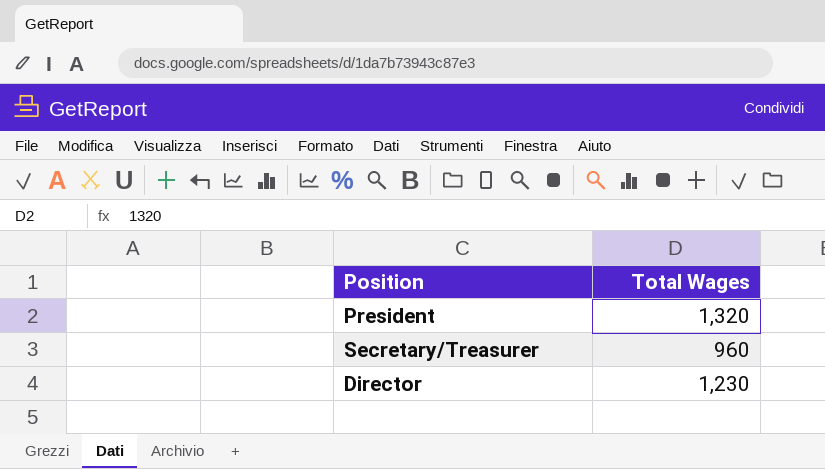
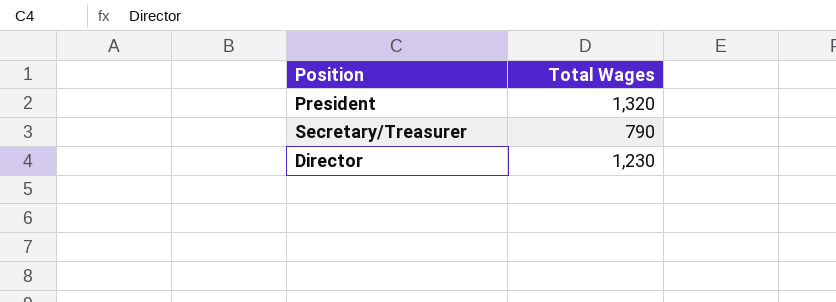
Secretary/Treasurer | Total Wages: 960 -> 790

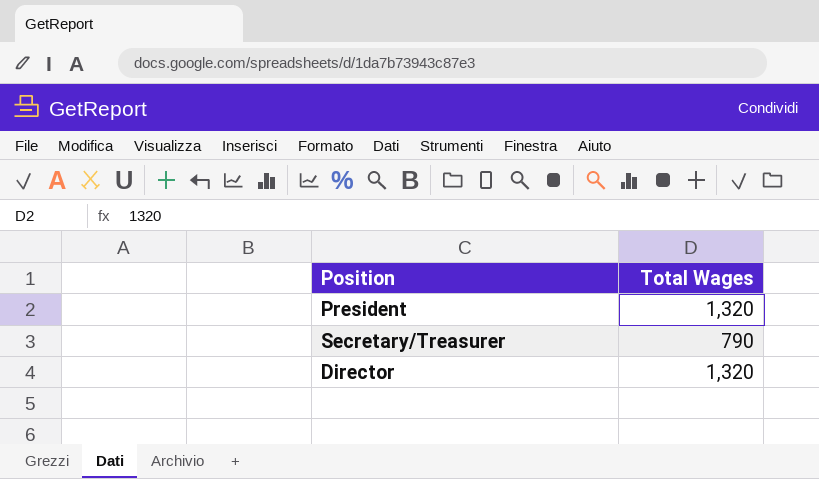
Director | Total Wages: 1,230 -> 1,320

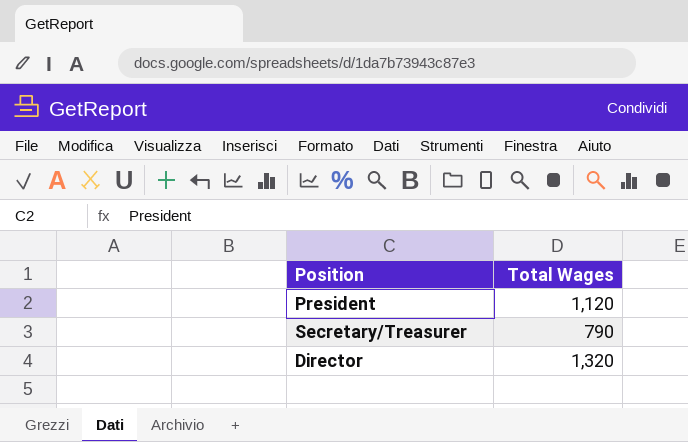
President | Total Wages: 1,320 -> 1,120

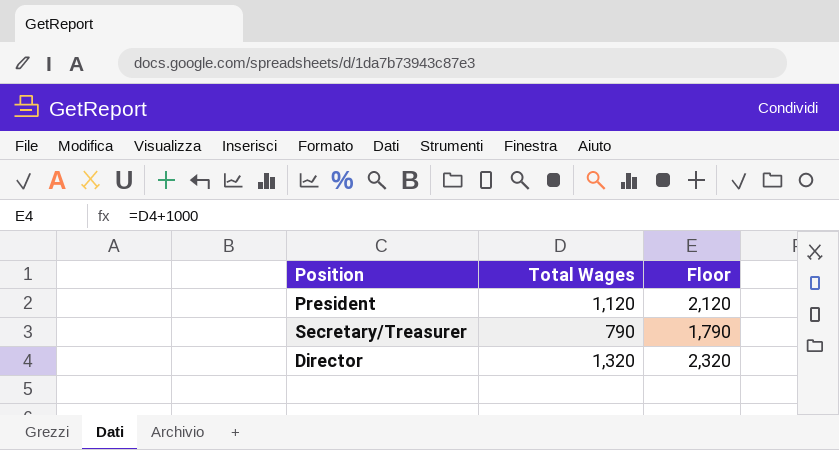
column Floor | formula: none -> [Total Wages] + 1000

